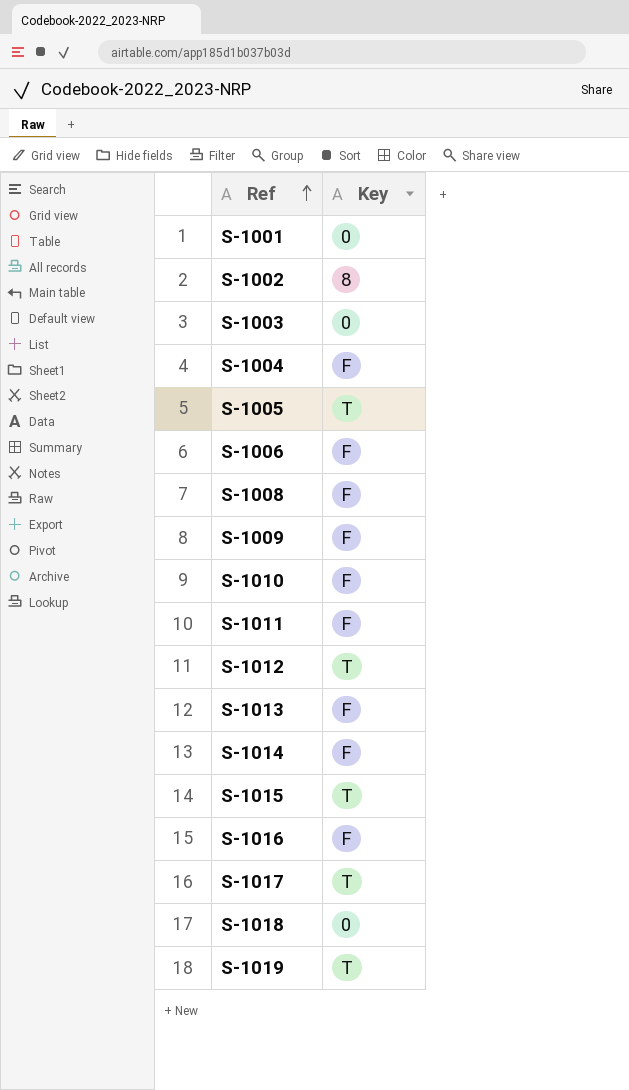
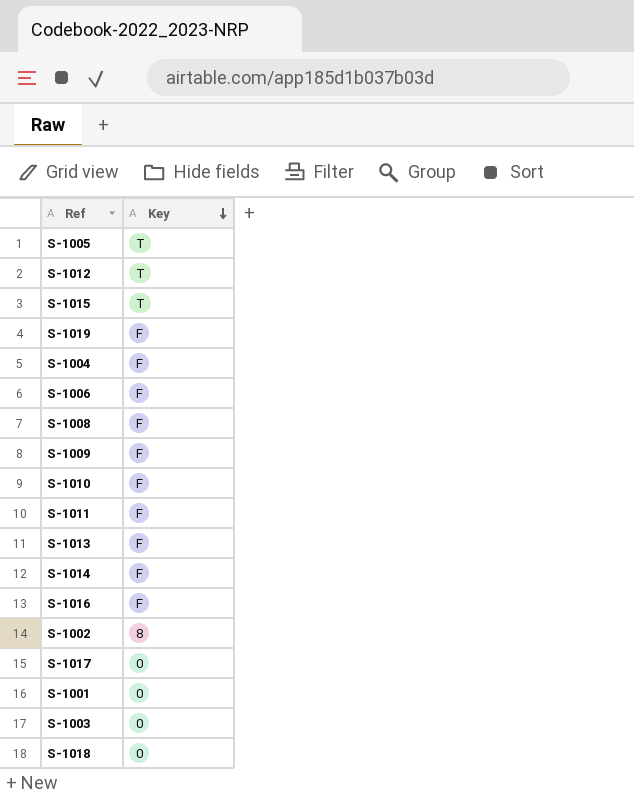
row order: Ref ascending -> Key descending
S-1019 | Key: T -> F
S-1017 | Key: T -> 0

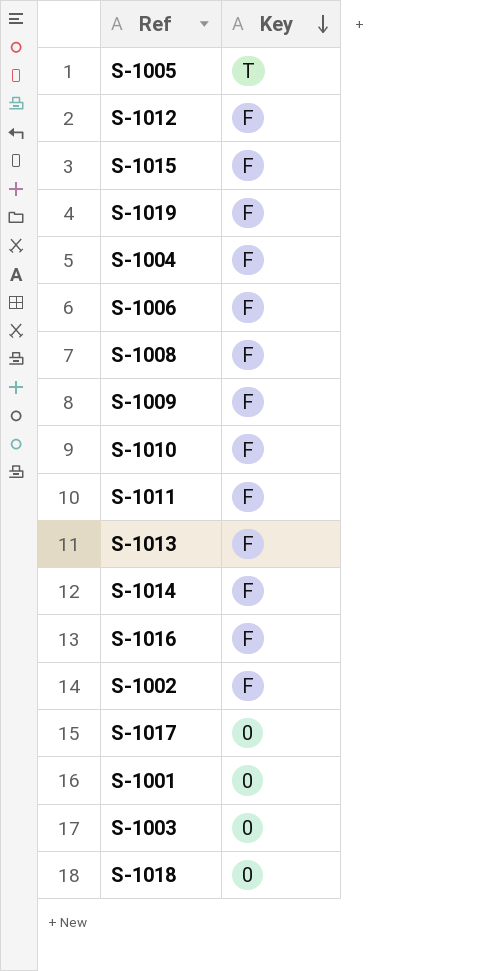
S-1012 | Key: T -> F
S-1015 | Key: T -> F
S-1002 | Key: 8 -> F

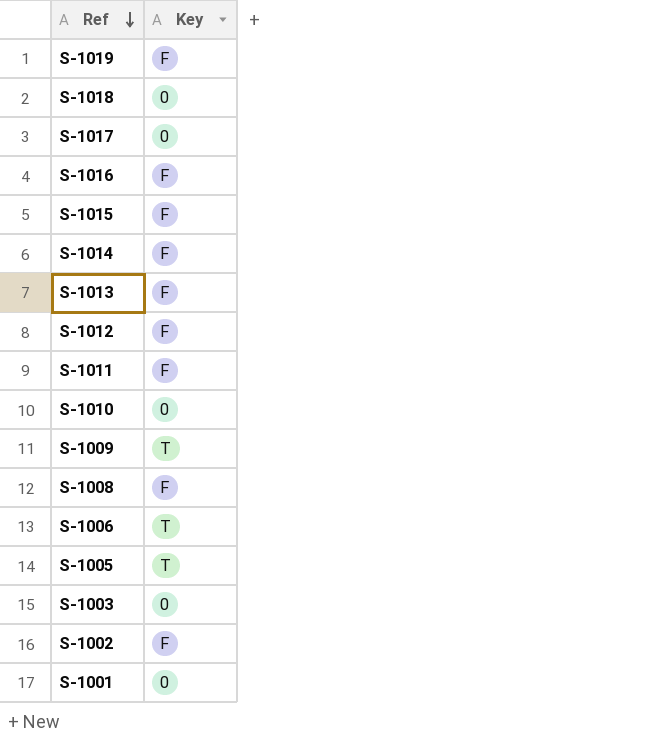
row order: Key descending -> Ref descending
row S-1004: F -> none
S-1010 | Key: F -> 0
S-1009 | Key: F -> T
S-1006 | Key: F -> T

